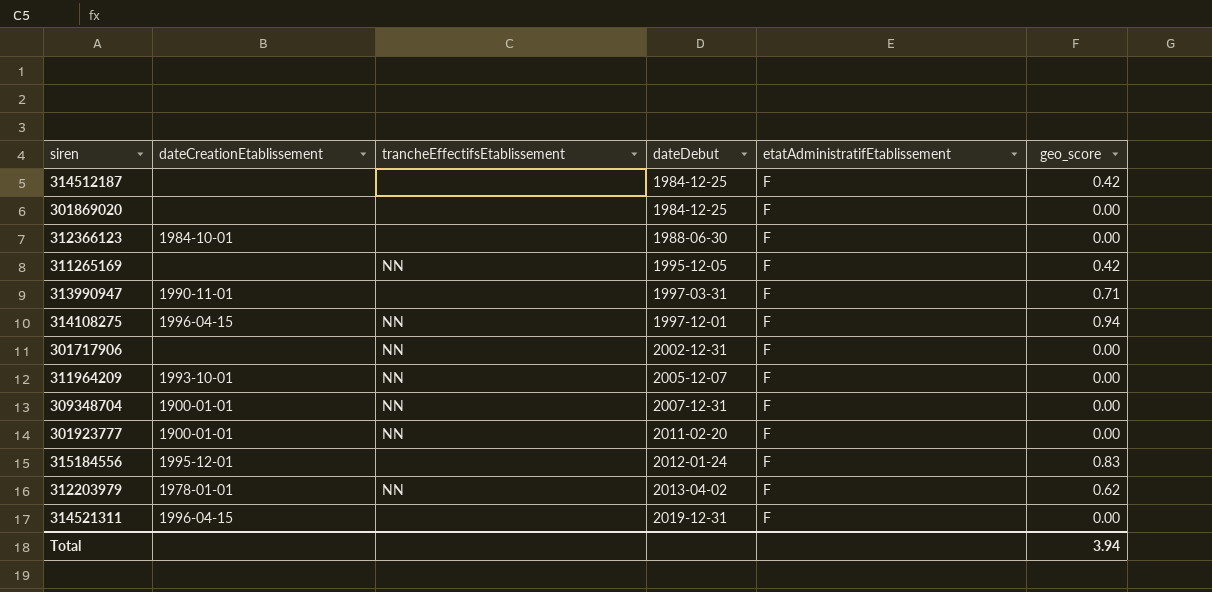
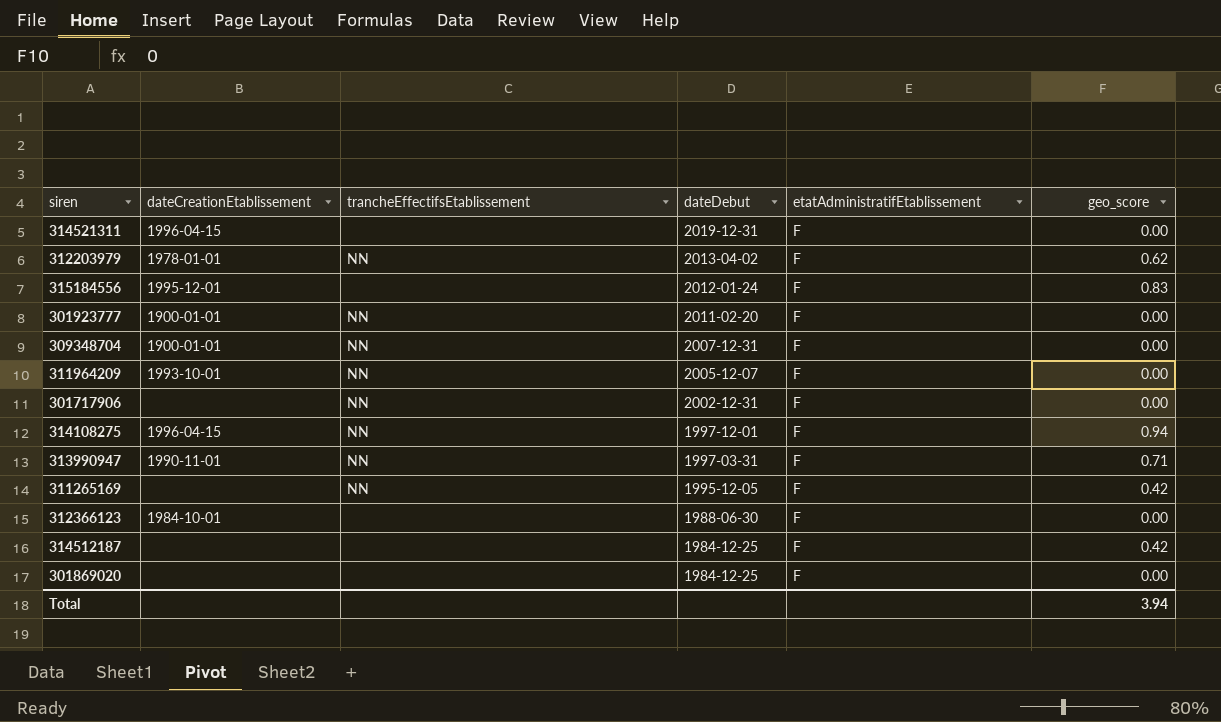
row order: dateDebut ascending -> dateDebut descending
313990947 | trancheEffectifsEtablissement: none -> NN

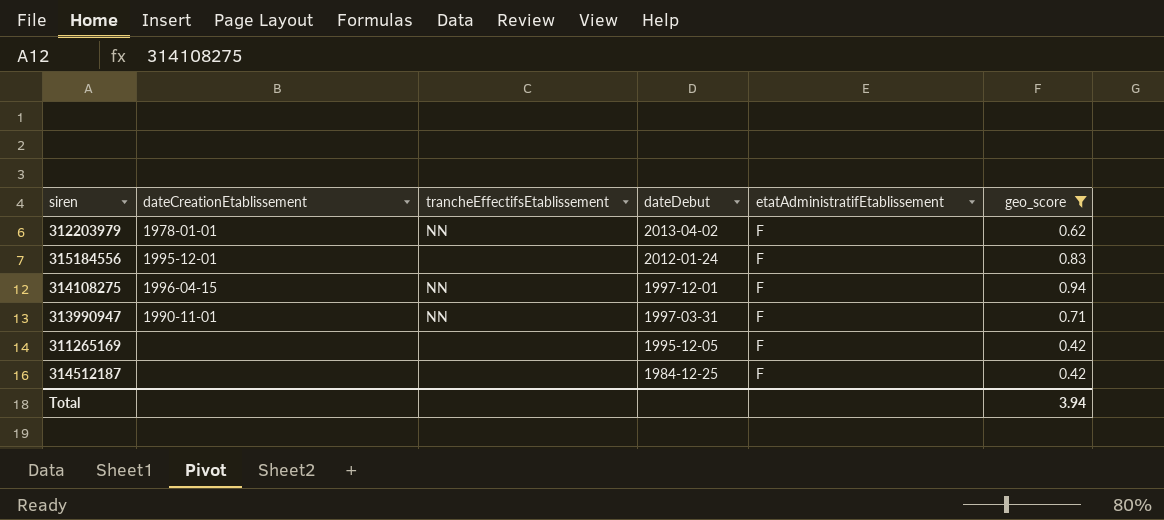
filter: none -> geo_score != 0.00
311265169 | trancheEffectifsEtablissement: NN -> none

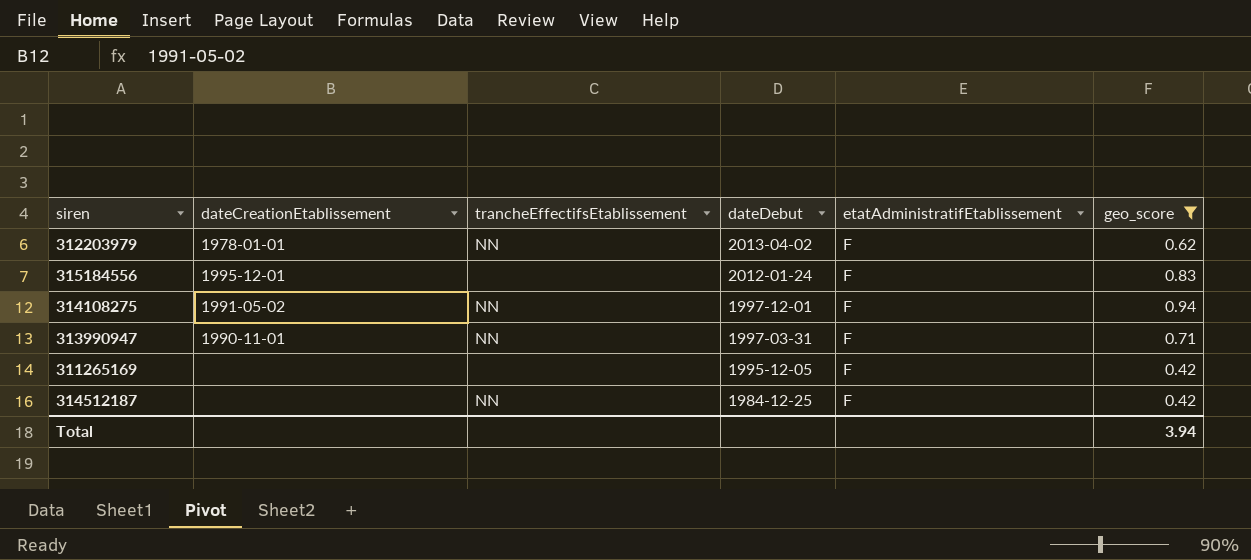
314108275 | dateCreationEtablissement: 1996-04-15 -> 1991-05-02
314512187 | trancheEffectifsEtablissement: none -> NN

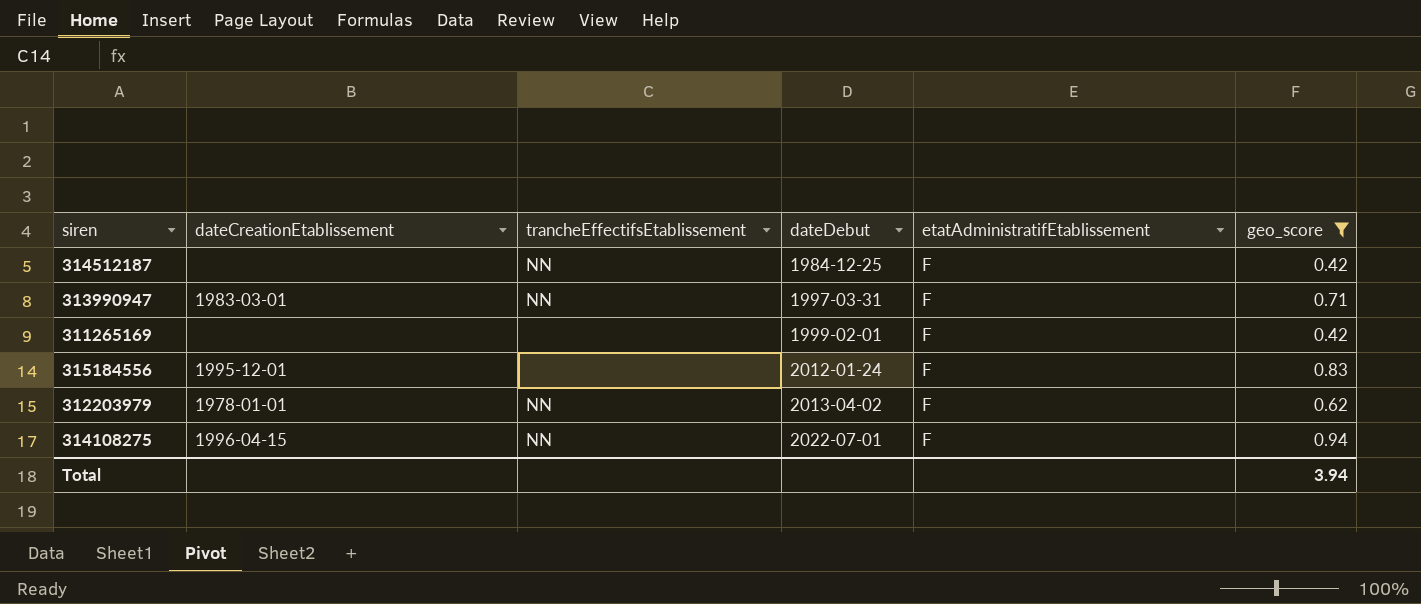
row order: dateDebut descending -> dateDebut ascending
313990947 | dateCreationEtablissement: 1990-11-01 -> 1983-03-01
311265169 | dateDebut: 1995-12-05 -> 1999-02-01
314108275 | dateCreationEtablissement: 1991-05-02 -> 1996-04-15
314108275 | dateDebut: 1997-12-01 -> 2022-07-01

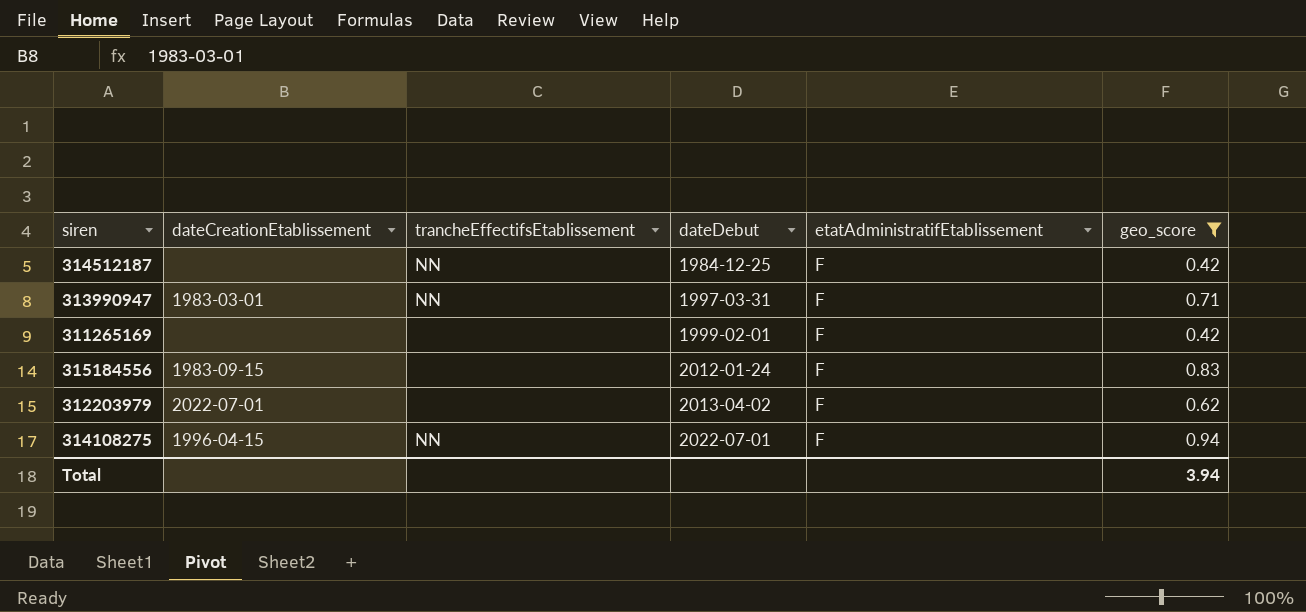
315184556 | dateCreationEtablissement: 1995-12-01 -> 1983-09-15
312203979 | dateCreationEtablissement: 1978-01-01 -> 2022-07-01
312203979 | trancheEffectifsEtablissement: NN -> none

